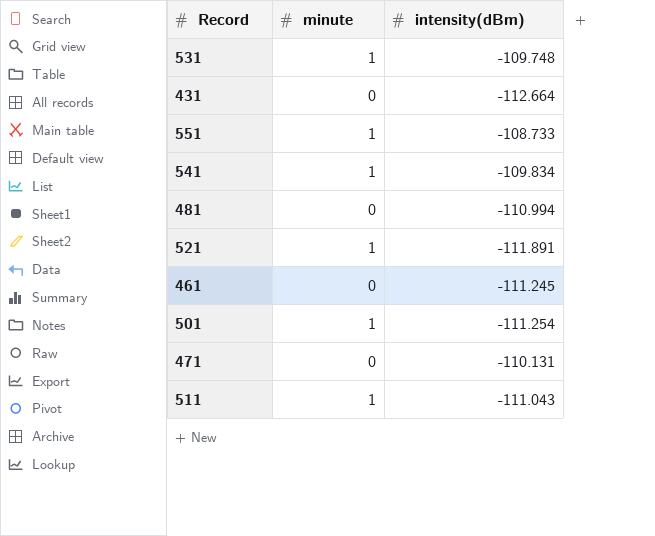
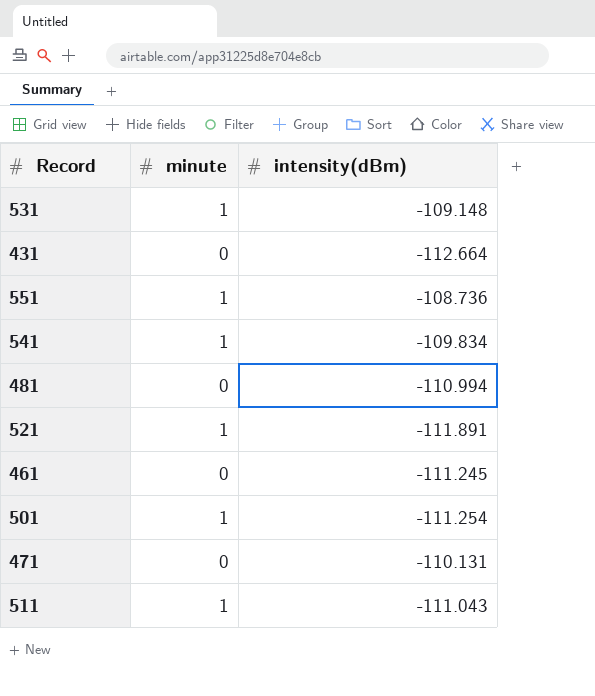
531 | intensity(dBm): -109.748 -> -109.148
551 | intensity(dBm): -108.733 -> -108.736

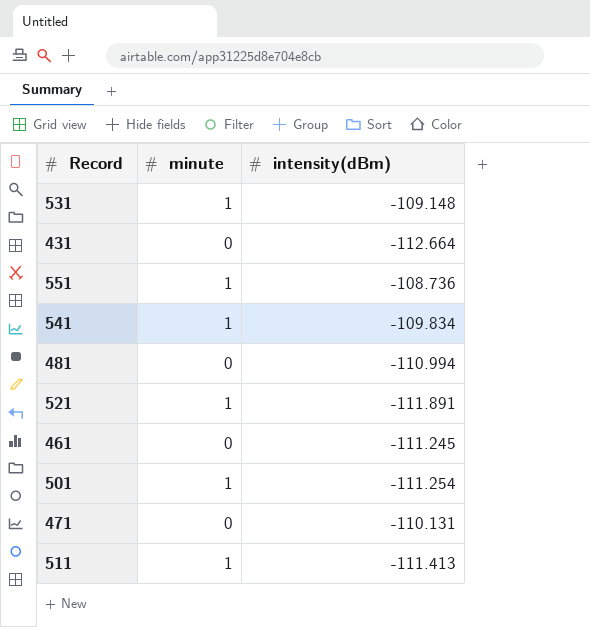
511 | intensity(dBm): -111.043 -> -111.413

